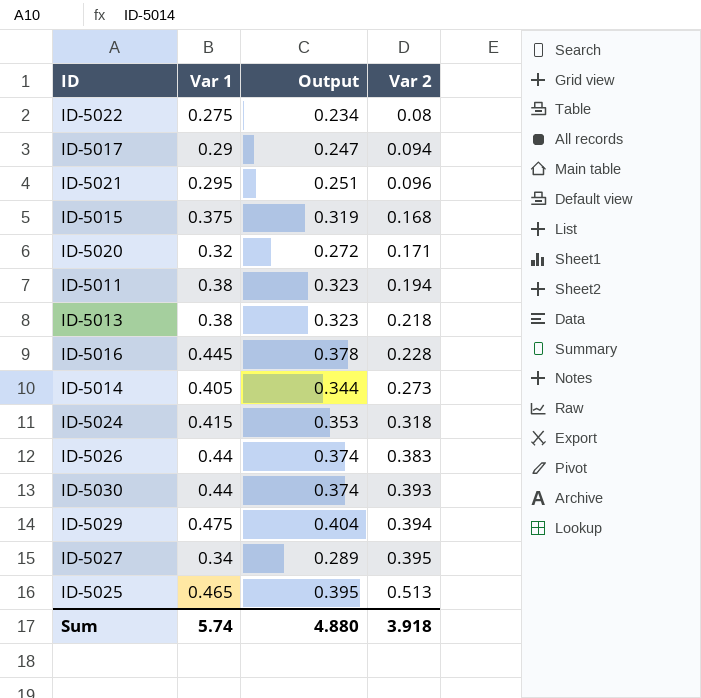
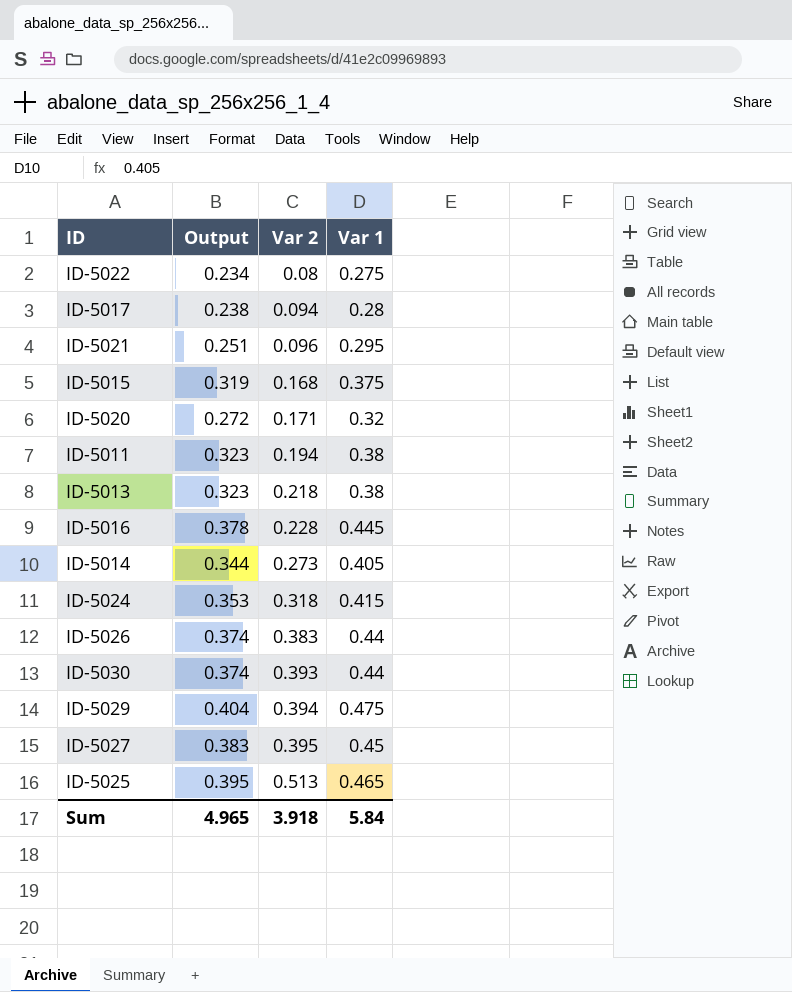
column Var 1 | position: 2 -> 4
ID-5017 | Output: 0.247 -> 0.238
ID-5017 | Var 1: 0.29 -> 0.28
ID-5027 | Output: 0.289 -> 0.383
ID-5027 | Var 1: 0.34 -> 0.45
Sum | Output: 4.880 -> 4.965
Sum | Var 1: 5.74 -> 5.84

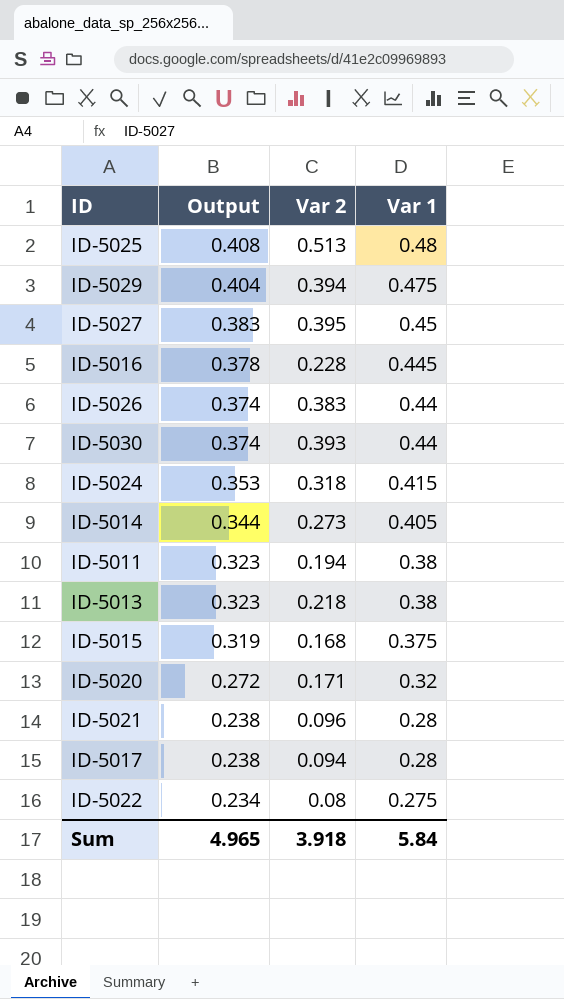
row order: Var 2 ascending -> Output descending
ID-5025 | Output: 0.395 -> 0.408
ID-5025 | Var 1: 0.465 -> 0.48
ID-5021 | Output: 0.251 -> 0.238
ID-5021 | Var 1: 0.295 -> 0.28

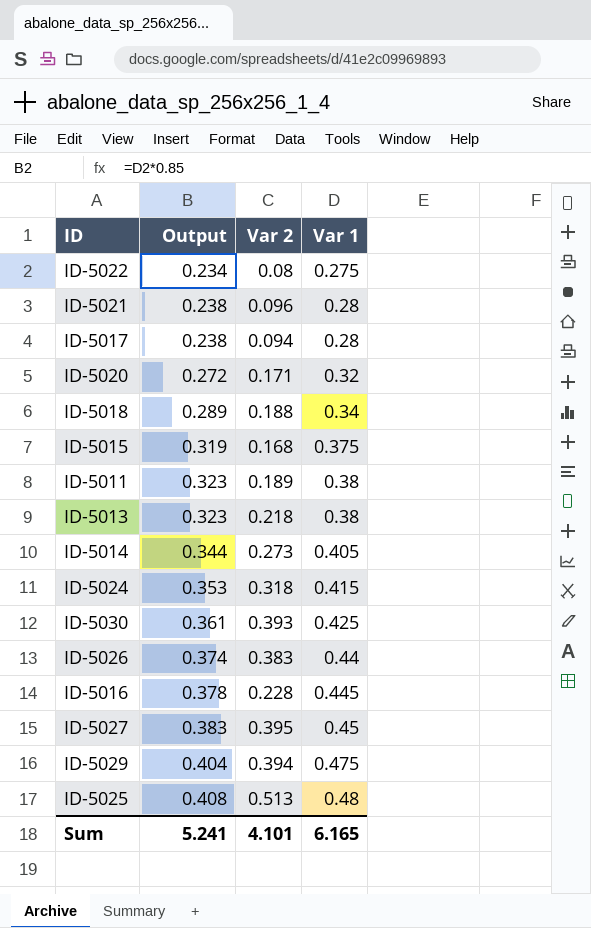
row order: Output descending -> Output ascending
row ID-5018: none -> 0.289 | 0.188 | 0.34
ID-5011 | Var 2: 0.194 -> 0.189
ID-5030 | Output: 0.374 -> 0.361
ID-5030 | Var 1: 0.44 -> 0.425
Sum | Output: 4.965 -> 5.241
Sum | Var 2: 3.918 -> 4.101
Sum | Var 1: 5.84 -> 6.165

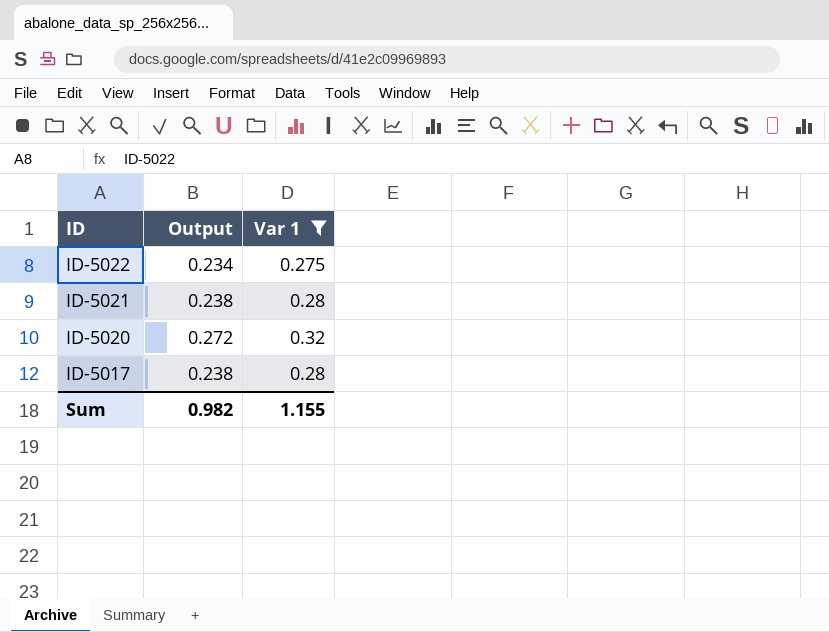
filter: none -> Var 1 <= 0.32
row order: Output ascending -> ID descending
column Var 2 | position: 3 -> none
Sum | Output: 5.241 -> 0.982
Sum | Var 1: 6.165 -> 1.155

